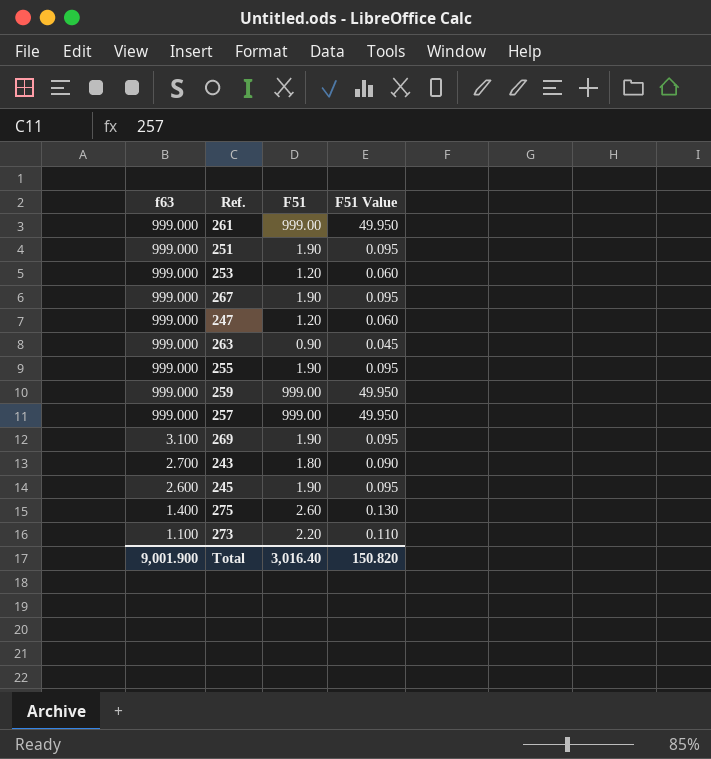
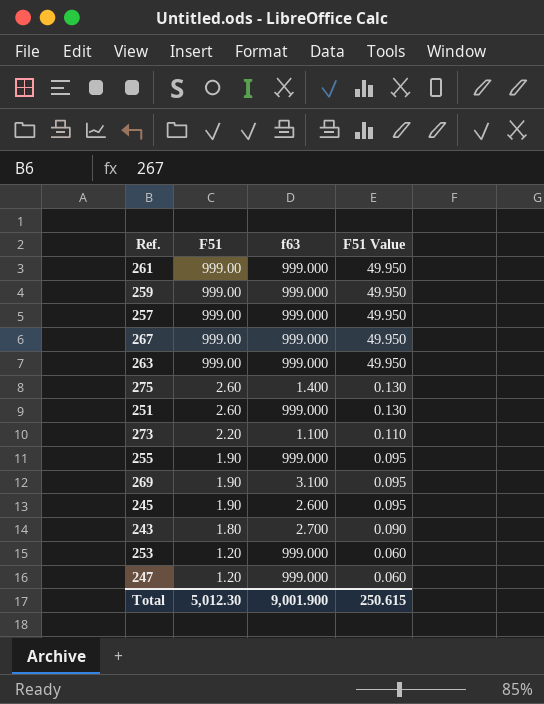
row order: f63 descending -> F51 descending
column f63 | position: 1 -> 3
267 | F51: 1.90 -> 999.00
267 | F51 Value: 0.095 -> 49.950
263 | F51: 0.90 -> 999.00
263 | F51 Value: 0.045 -> 49.950
251 | F51: 1.90 -> 2.60
251 | F51 Value: 0.095 -> 0.130
Total | F51: 3,016.40 -> 5,012.30
Total | F51 Value: 150.820 -> 250.615

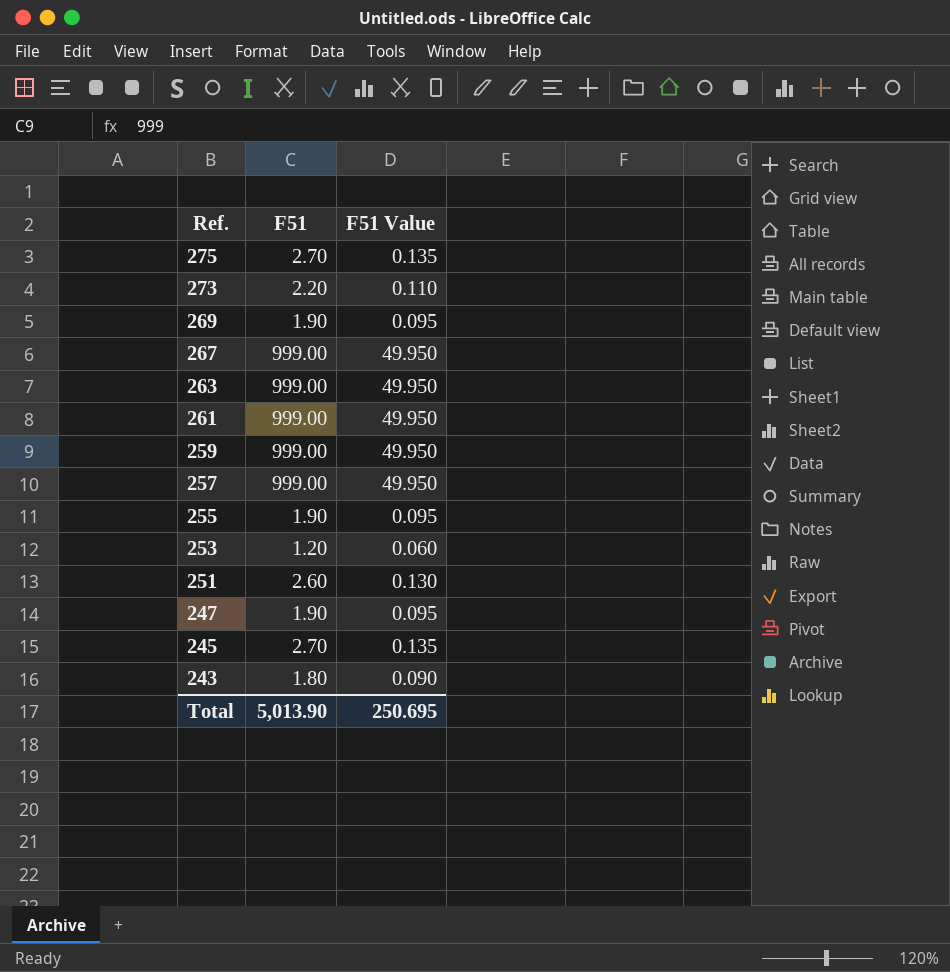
row order: F51 descending -> Ref. descending
column f63 | position: 3 -> none
275 | F51: 2.60 -> 2.70
275 | F51 Value: 0.130 -> 0.135
247 | F51: 1.20 -> 1.90
247 | F51 Value: 0.060 -> 0.095
245 | F51: 1.90 -> 2.70
245 | F51 Value: 0.095 -> 0.135
Total | F51: 5,012.30 -> 5,013.90
Total | F51 Value: 250.615 -> 250.695

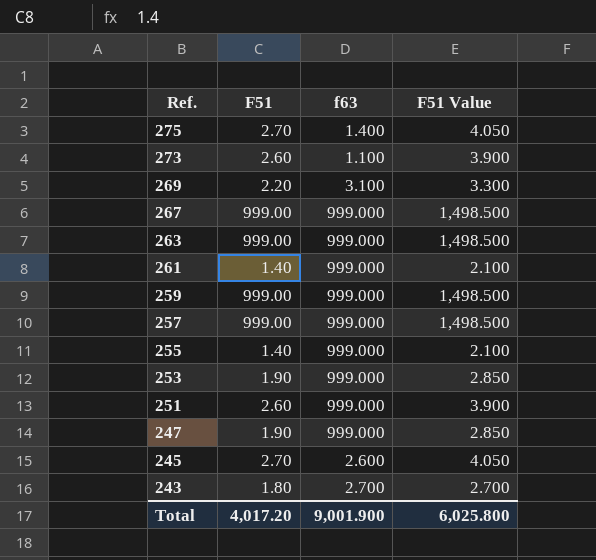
column f63 | position: none -> 3
column F51 Value | formula: [F51] * 0.05 -> [F51] * 1.5
273 | F51: 2.20 -> 2.60
269 | F51: 1.90 -> 2.20
261 | F51: 999.00 -> 1.40
255 | F51: 1.90 -> 1.40
253 | F51: 1.20 -> 1.90
Total | F51: 5,013.90 -> 4,017.20
Total | F51 Value: 250.695 -> 6,025.800

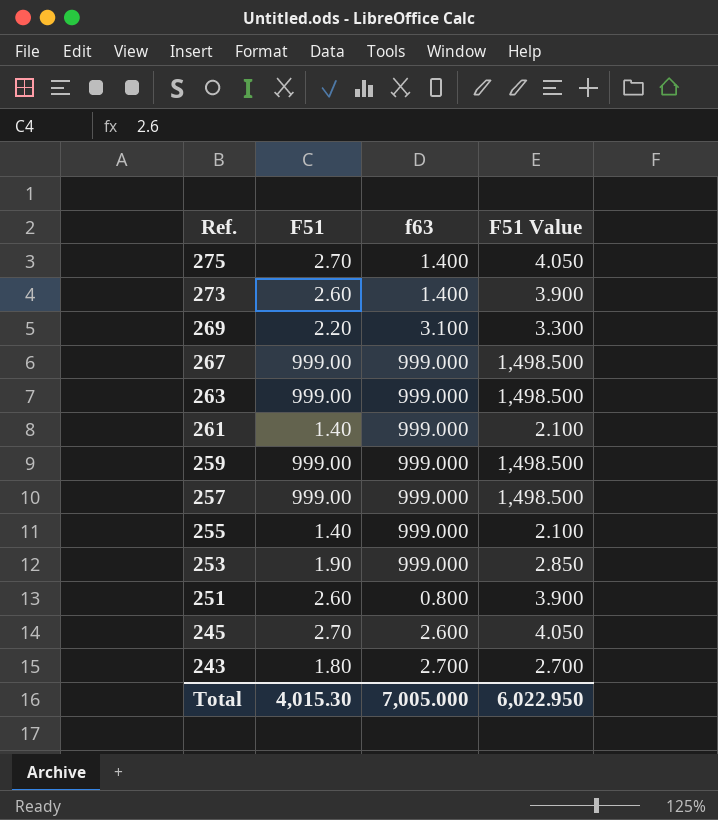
row 247: 1.90 | 999.000 | 2.850 -> none
273 | f63: 1.100 -> 1.400
251 | f63: 999.000 -> 0.800
Total | F51: 4,017.20 -> 4,015.30
Total | f63: 9,001.900 -> 7,005.000
Total | F51 Value: 6,025.800 -> 6,022.950

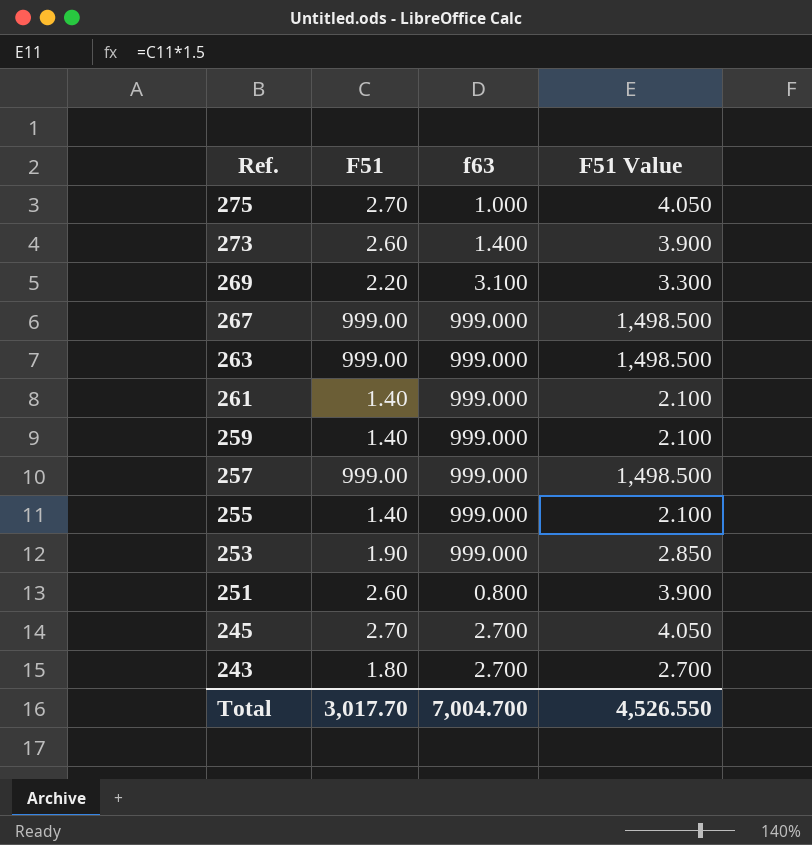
275 | f63: 1.400 -> 1.000
259 | F51: 999.00 -> 1.40
259 | F51 Value: 1,498.500 -> 2.100
245 | f63: 2.600 -> 2.700
Total | F51: 4,015.30 -> 3,017.70
Total | f63: 7,005.000 -> 7,004.700
Total | F51 Value: 6,022.950 -> 4,526.550

